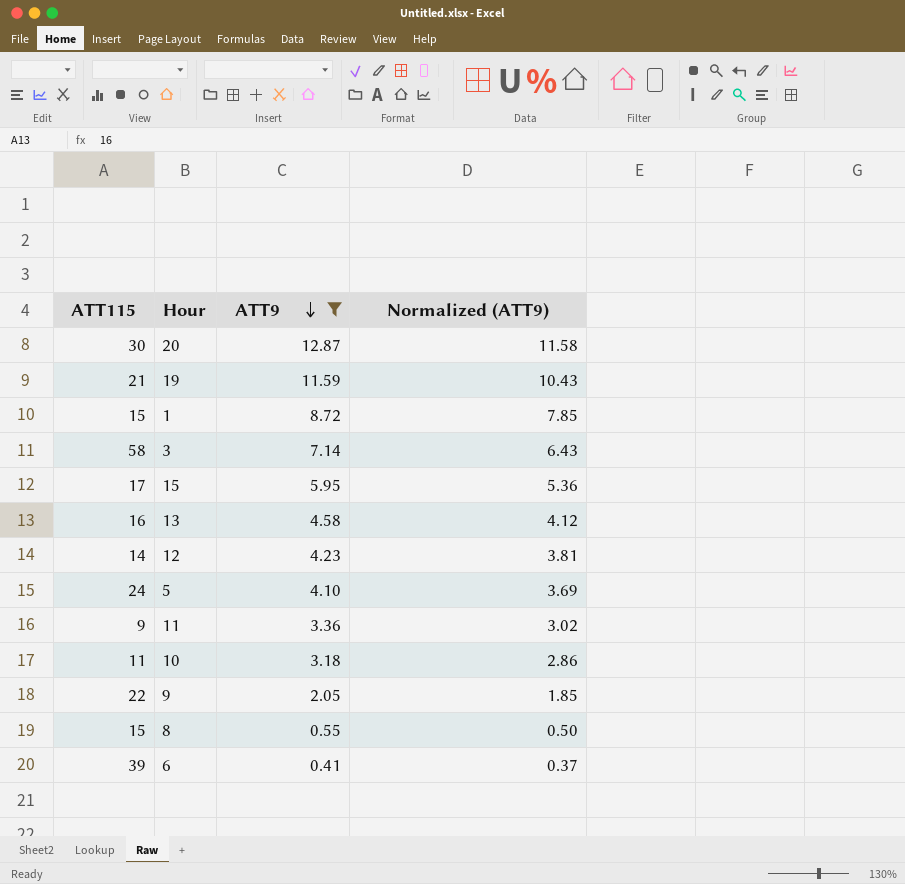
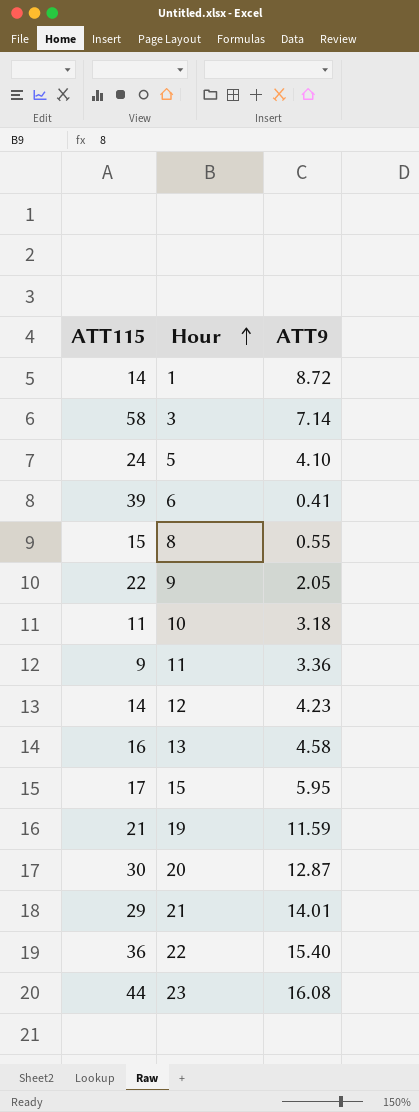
filter: ATT9 <= 12.87 -> none
row order: ATT9 descending -> Hour ascending
column Normalized (ATT9) | formula: [ATT9] * 0.9 -> none
1 | ATT115: 15 -> 14

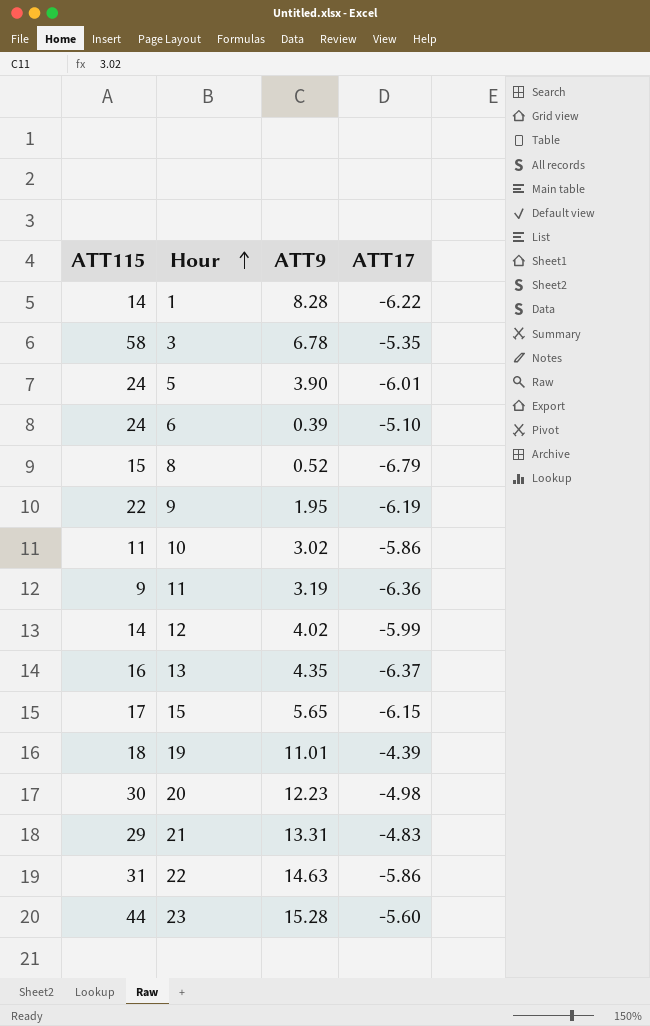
column ATT17 | position: none -> 4
1 | ATT9: 8.72 -> 8.28
3 | ATT9: 7.14 -> 6.78
5 | ATT9: 4.10 -> 3.90
6 | ATT115: 39 -> 24
6 | ATT9: 0.41 -> 0.39
8 | ATT9: 0.55 -> 0.52
9 | ATT9: 2.05 -> 1.95
10 | ATT9: 3.18 -> 3.02
11 | ATT9: 3.36 -> 3.19
12 | ATT9: 4.23 -> 4.02
13 | ATT9: 4.58 -> 4.35
15 | ATT9: 5.95 -> 5.65
19 | ATT115: 21 -> 18
19 | ATT9: 11.59 -> 11.01
20 | ATT9: 12.87 -> 12.23
21 | ATT9: 14.01 -> 13.31
22 | ATT115: 36 -> 31
22 | ATT9: 15.40 -> 14.63
23 | ATT9: 16.08 -> 15.28

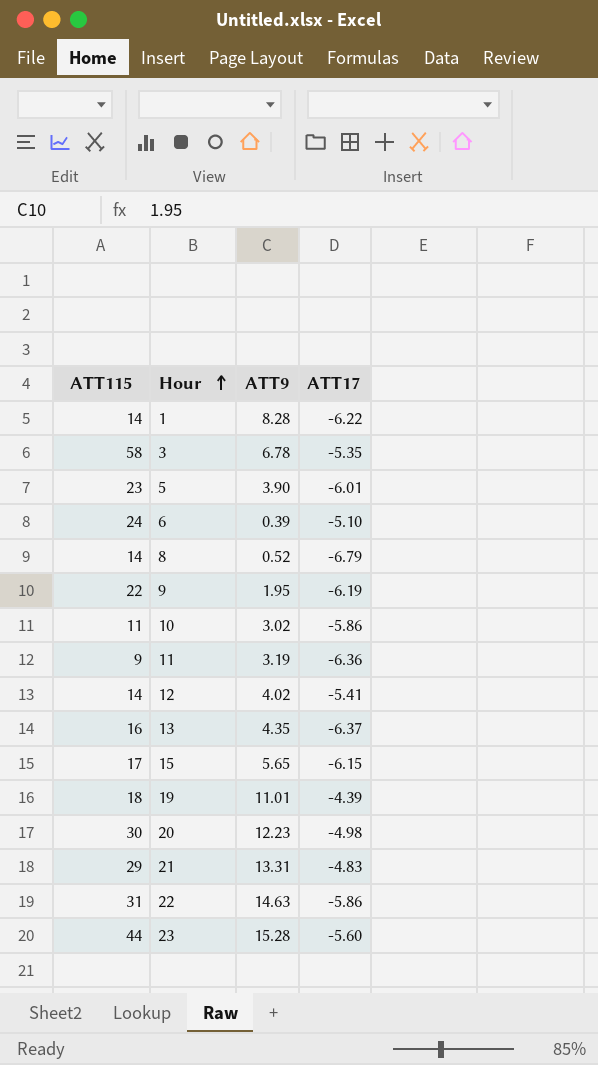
5 | ATT115: 24 -> 23
8 | ATT115: 15 -> 14
12 | ATT17: -5.99 -> -5.41

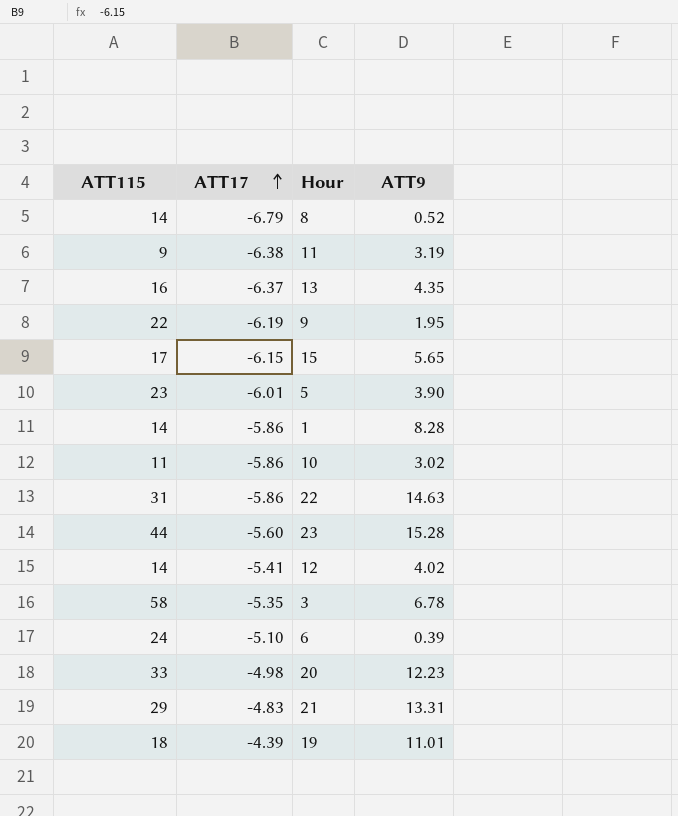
row order: Hour ascending -> ATT17 ascending
column ATT17 | position: 4 -> 2
11 | ATT17: -6.36 -> -6.38
1 | ATT17: -6.22 -> -5.86
20 | ATT115: 30 -> 33

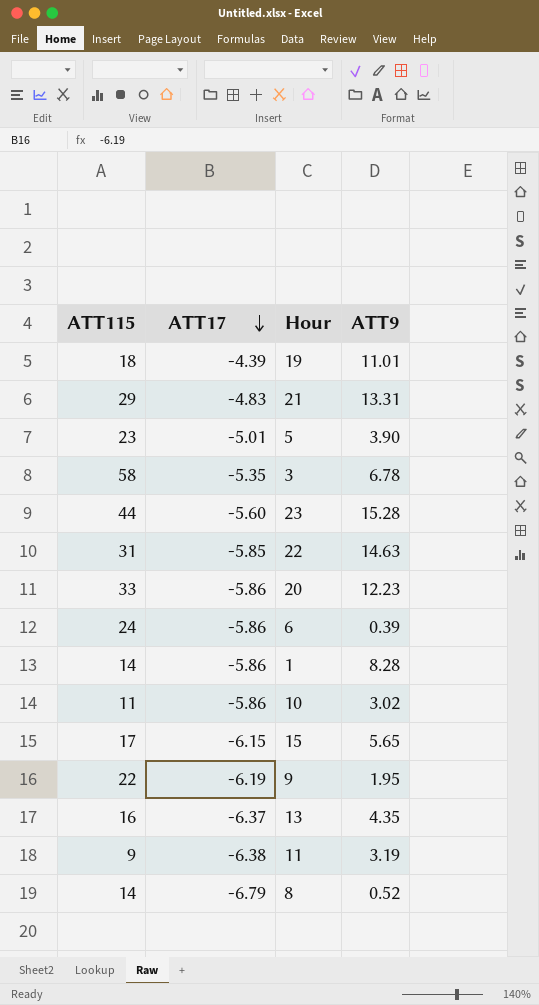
row order: ATT17 ascending -> ATT17 descending
row 12: 14 | -5.41 | 4.02 -> none
5 | ATT17: -6.01 -> -5.01
22 | ATT17: -5.86 -> -5.85
20 | ATT17: -4.98 -> -5.86
6 | ATT17: -5.10 -> -5.86

